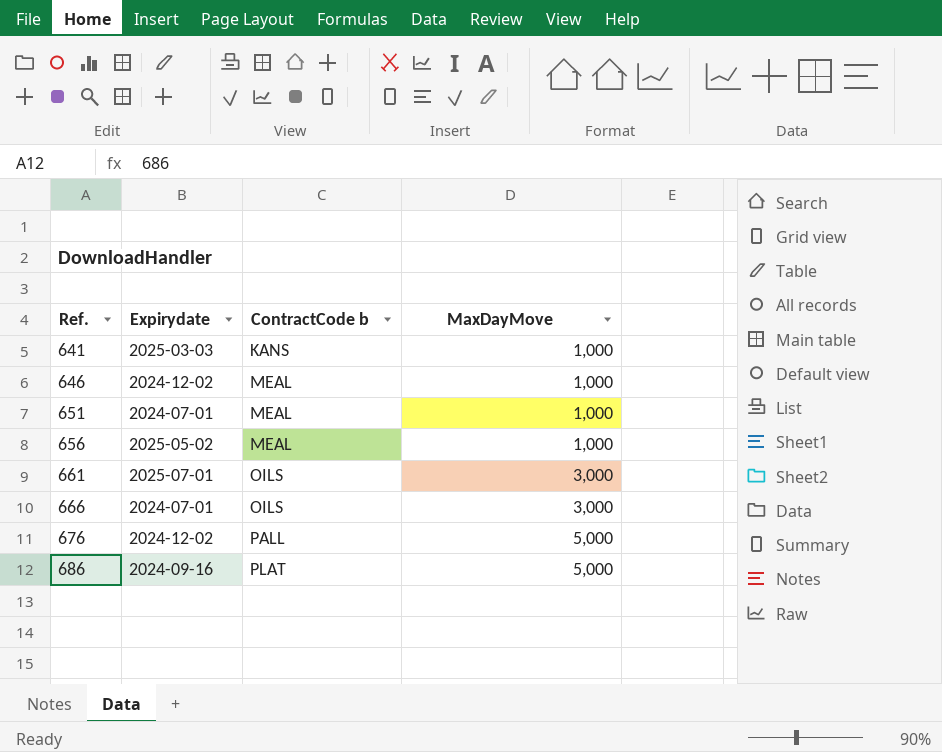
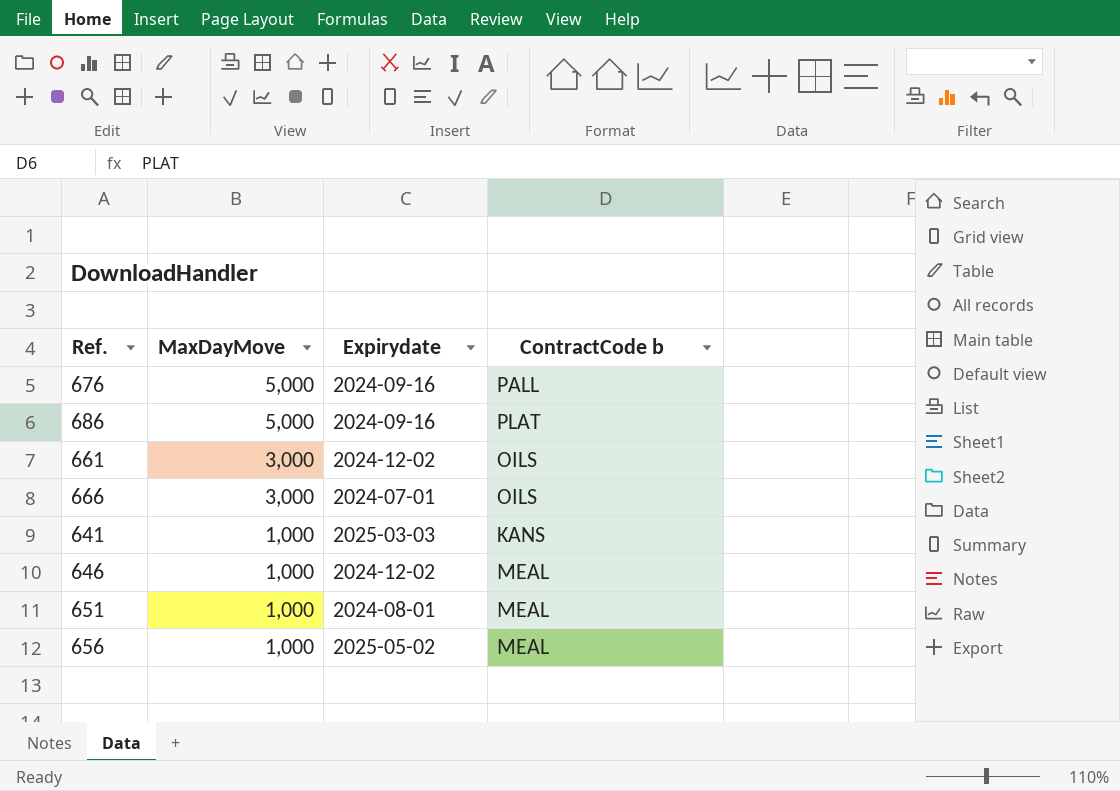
row order: Ref. ascending -> MaxDayMove descending
column MaxDayMove | position: 4 -> 2
676 | Expirydate: 2024-12-02 -> 2024-09-16
661 | Expirydate: 2025-07-01 -> 2024-12-02
651 | Expirydate: 2024-07-01 -> 2024-08-01

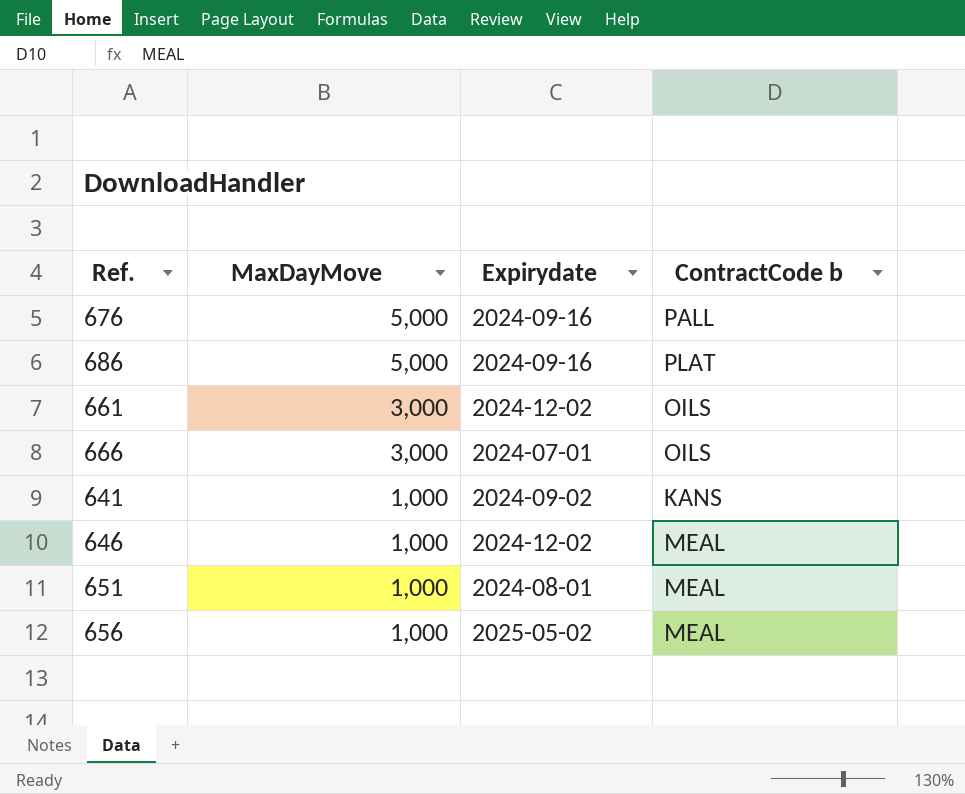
641 | Expirydate: 2025-03-03 -> 2024-09-02

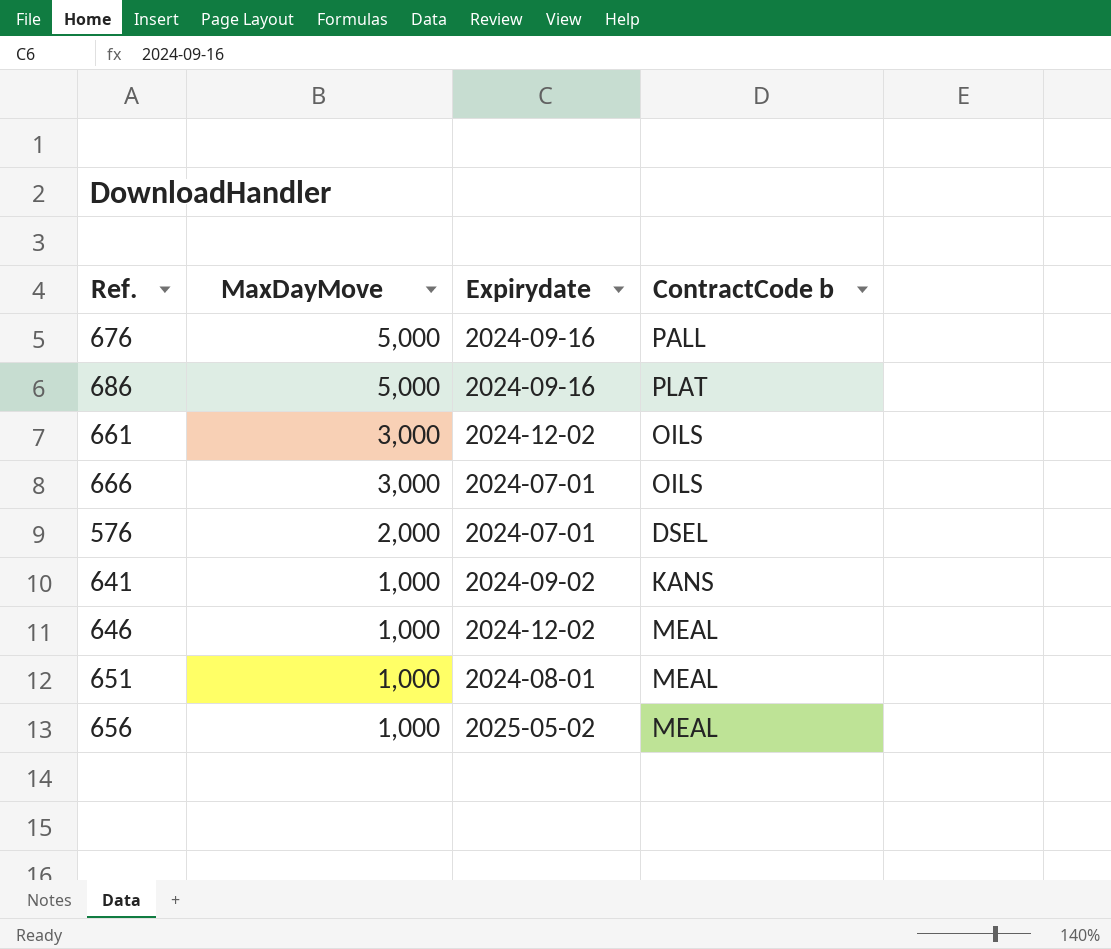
row 576: none -> 2,000 | 2024-07-01 | DSEL

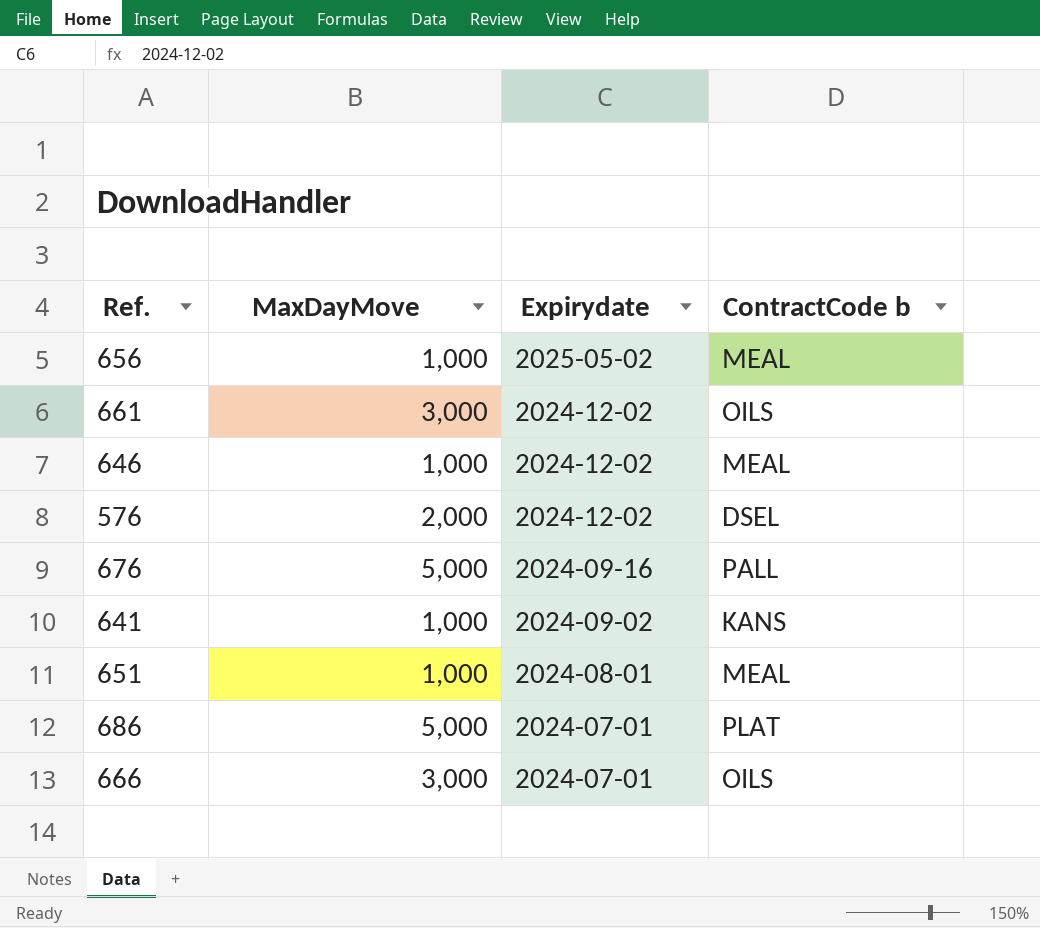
row order: MaxDayMove descending -> Expirydate descending
576 | Expirydate: 2024-07-01 -> 2024-12-02
686 | Expirydate: 2024-09-16 -> 2024-07-01

